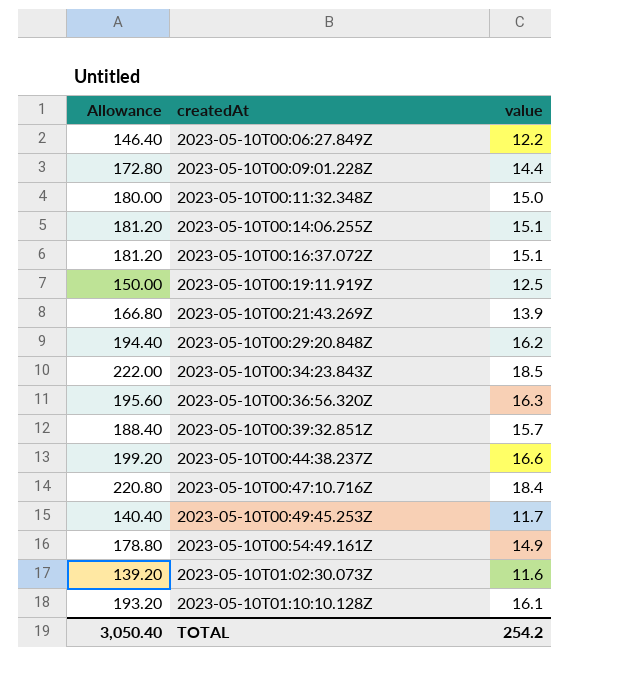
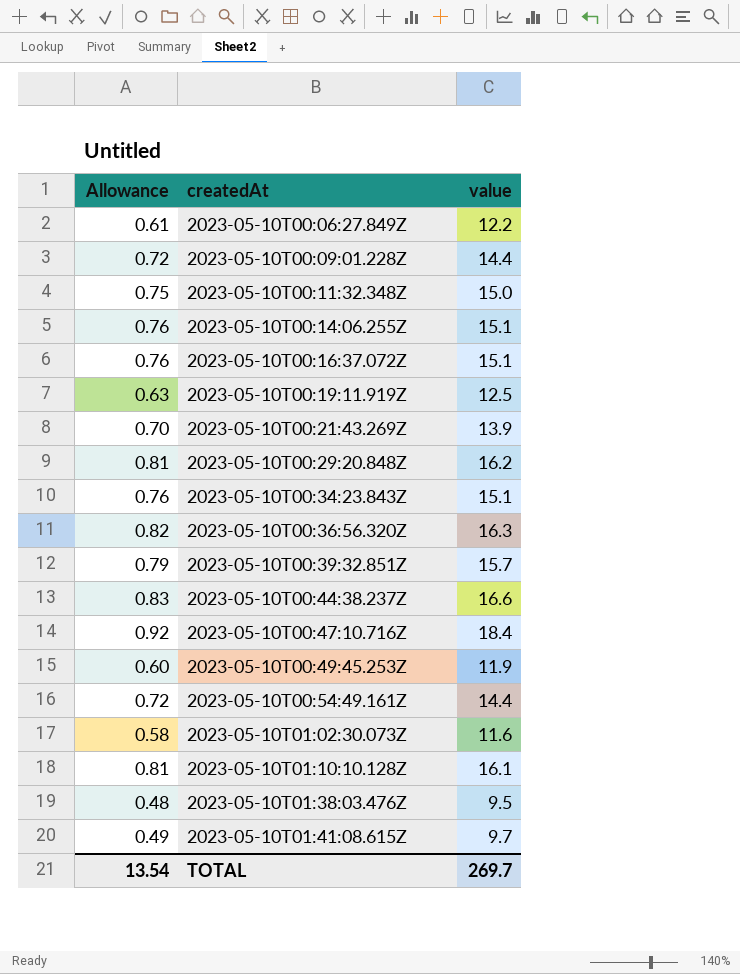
column Allowance | formula: [value] * 12 -> [value] * 0.05
2023-05-10T00:34:23.843Z | value: 18.5 -> 15.1
2023-05-10T00:49:45.253Z | value: 11.7 -> 11.9
2023-05-10T00:54:49.161Z | value: 14.9 -> 14.4
row 2023-05-10T01:38:03.476Z: none -> 0.48 | 9.5
row 2023-05-10T01:41:08.615Z: none -> 0.49 | 9.7
TOTAL | Allowance: 3,050.40 -> 13.54
TOTAL | value: 254.2 -> 269.7

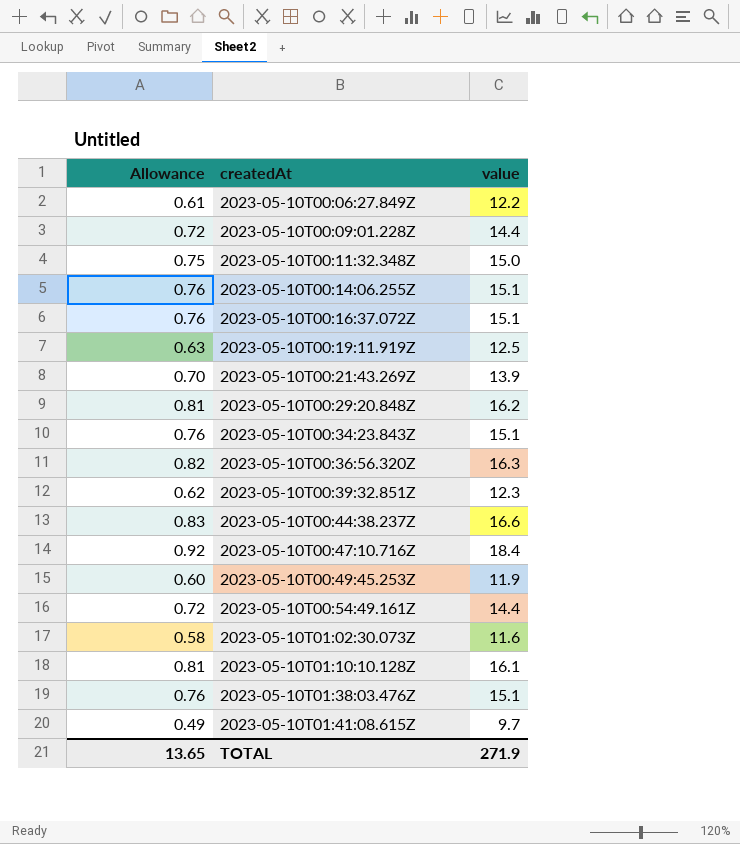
2023-05-10T00:39:32.851Z | Allowance: 0.79 -> 0.62
2023-05-10T00:39:32.851Z | value: 15.7 -> 12.3
2023-05-10T01:38:03.476Z | Allowance: 0.48 -> 0.76
2023-05-10T01:38:03.476Z | value: 9.5 -> 15.1
TOTAL | Allowance: 13.54 -> 13.65
TOTAL | value: 269.7 -> 271.9

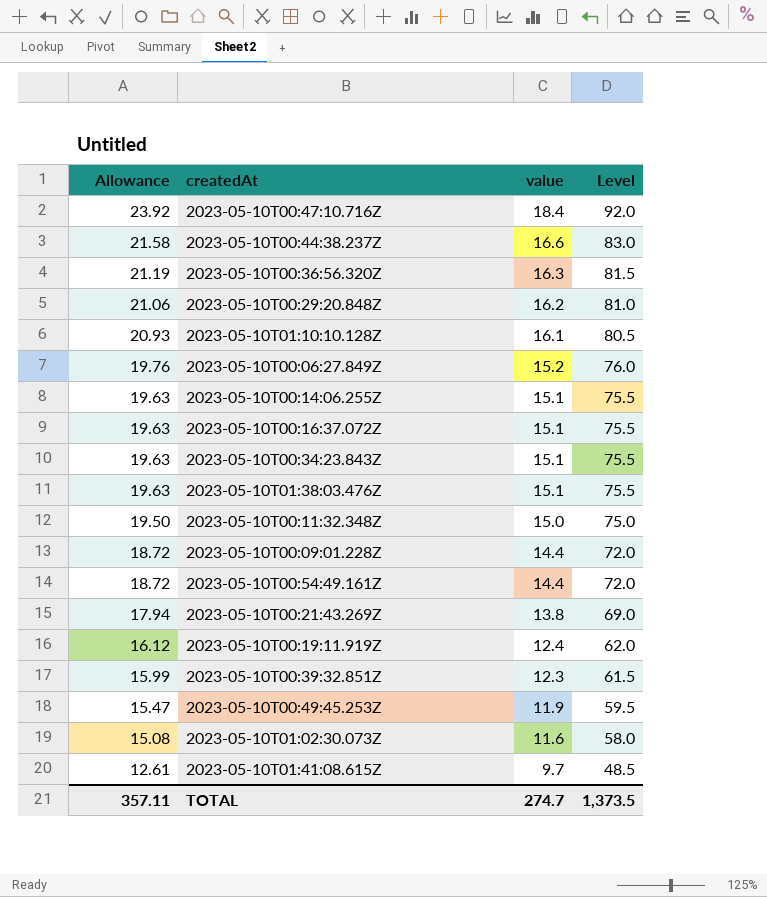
row order: createdAt ascending -> Allowance descending
column Allowance | formula: [value] * 0.05 -> [value] * 1.3
column Level | formula: none -> [value] * 5
2023-05-10T00:06:27.849Z | value: 12.2 -> 15.2
2023-05-10T00:21:43.269Z | value: 13.9 -> 13.8
2023-05-10T00:19:11.919Z | value: 12.5 -> 12.4
TOTAL | Allowance: 13.65 -> 357.11
TOTAL | value: 271.9 -> 274.7

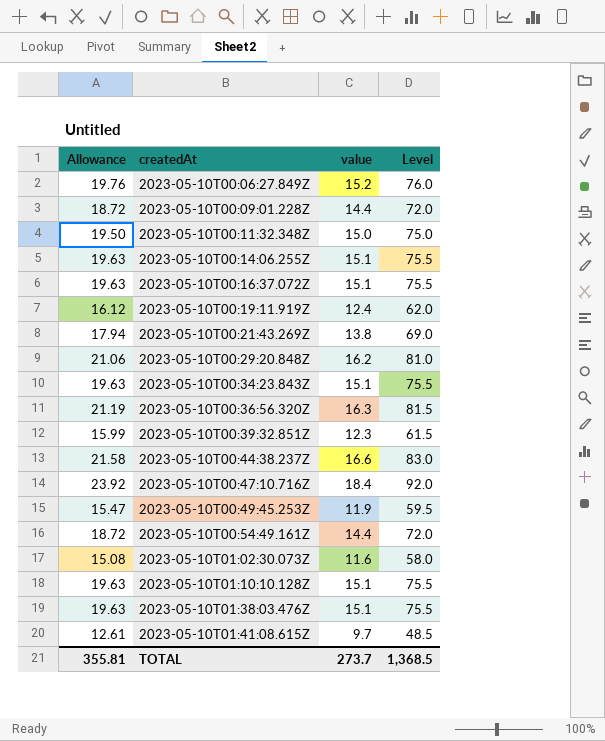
row order: Allowance descending -> createdAt ascending
2023-05-10T01:10:10.128Z | Allowance: 20.93 -> 19.63
2023-05-10T01:10:10.128Z | value: 16.1 -> 15.1
2023-05-10T01:10:10.128Z | Level: 80.5 -> 75.5
TOTAL | Allowance: 357.11 -> 355.81
TOTAL | value: 274.7 -> 273.7
TOTAL | Level: 1,373.5 -> 1,368.5

